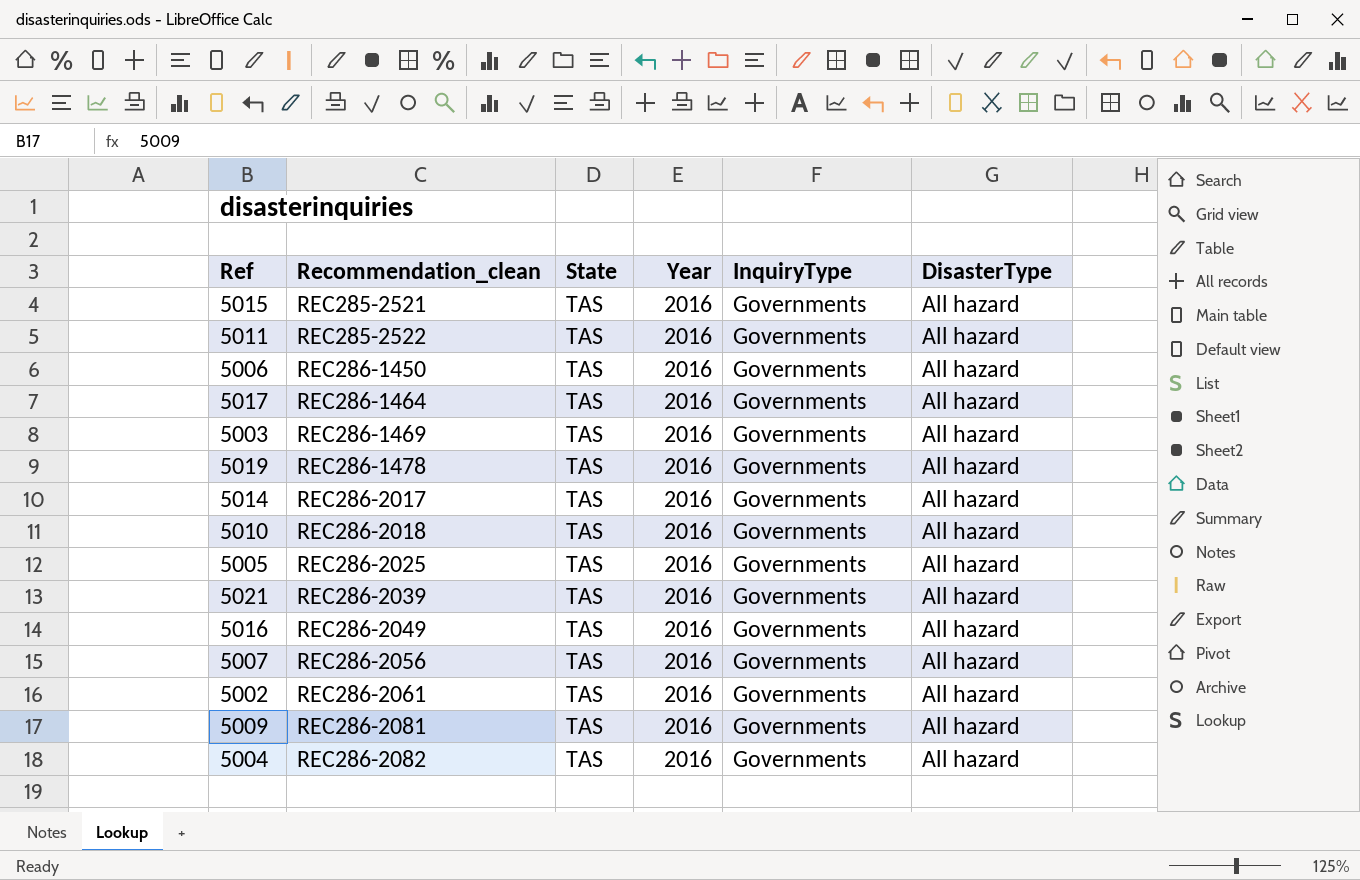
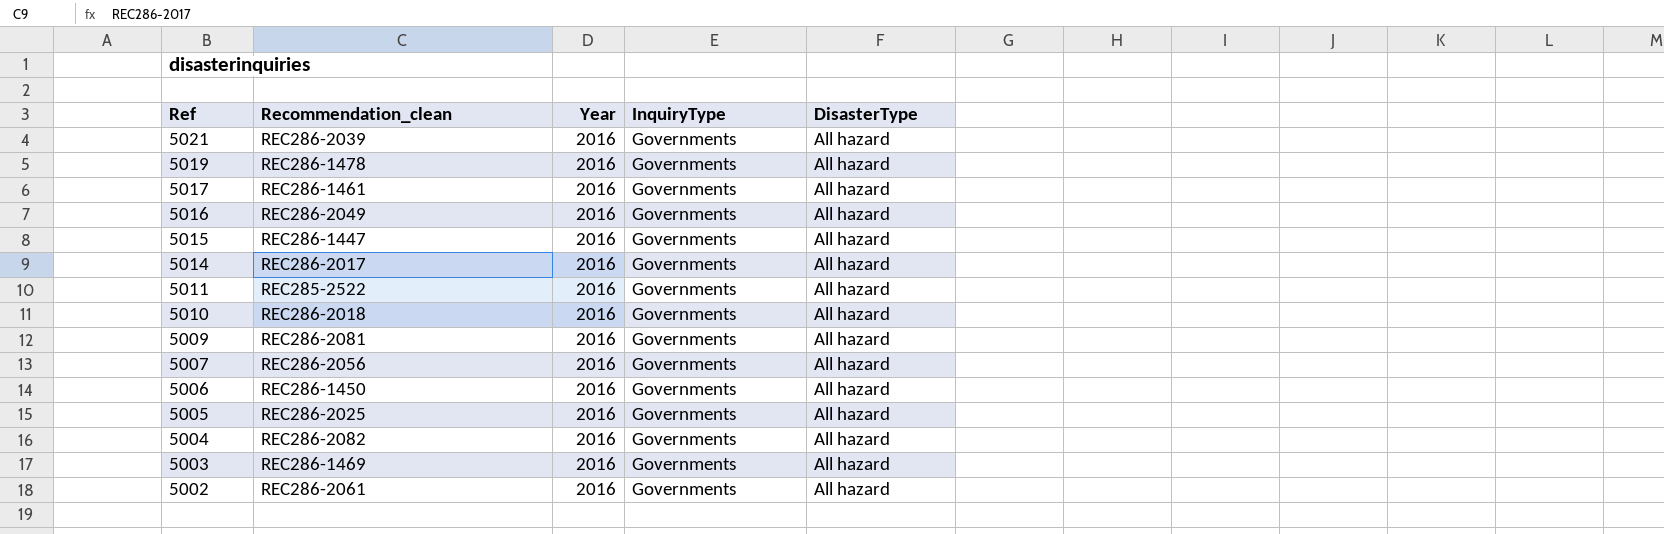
row order: Recommendation_clean ascending -> Ref descending
column State | position: 3 -> none
5017 | Recommendation_clean: REC286-1464 -> REC286-1461
5015 | Recommendation_clean: REC285-2521 -> REC286-1447

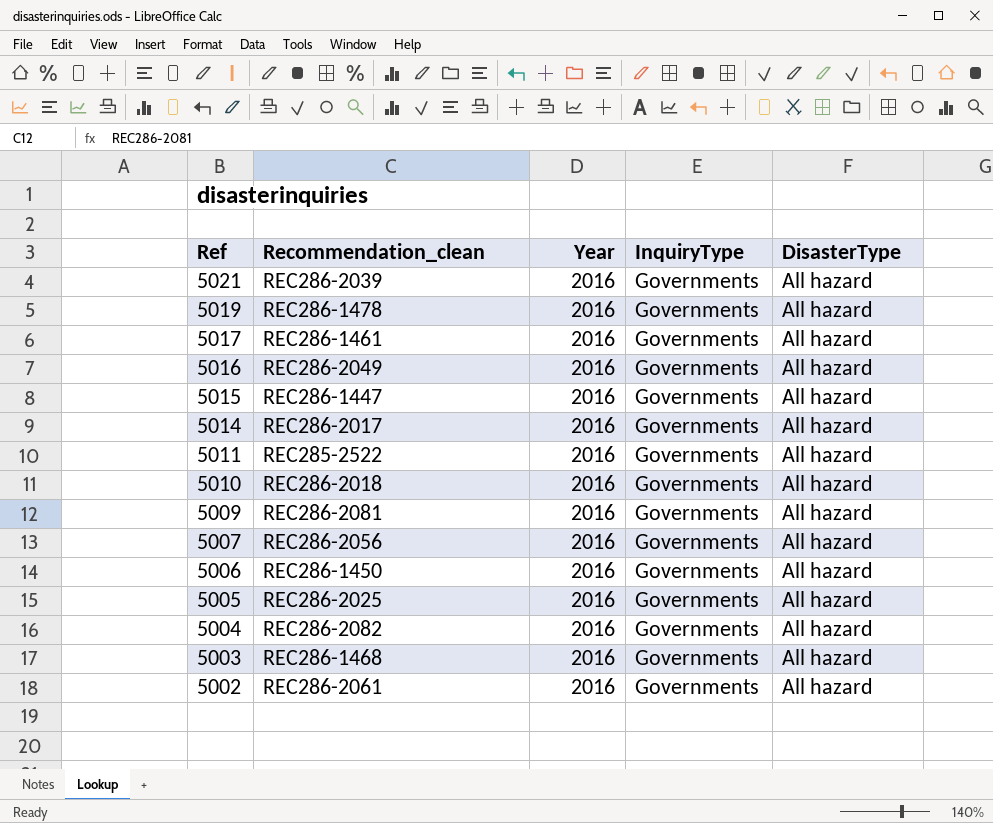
5003 | Recommendation_clean: REC286-1469 -> REC286-1468

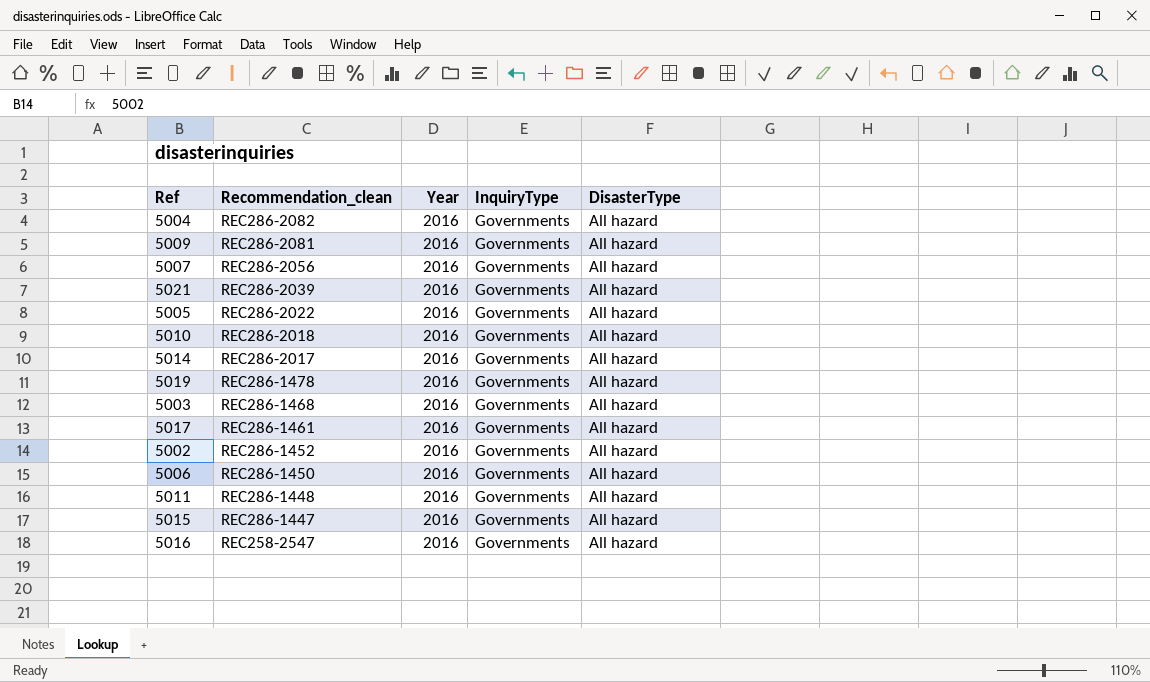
row order: Ref descending -> Recommendation_clean descending
5005 | Recommendation_clean: REC286-2025 -> REC286-2022
5002 | Recommendation_clean: REC286-2061 -> REC286-1452
5011 | Recommendation_clean: REC285-2522 -> REC286-1448
5016 | Recommendation_clean: REC286-2049 -> REC258-2547

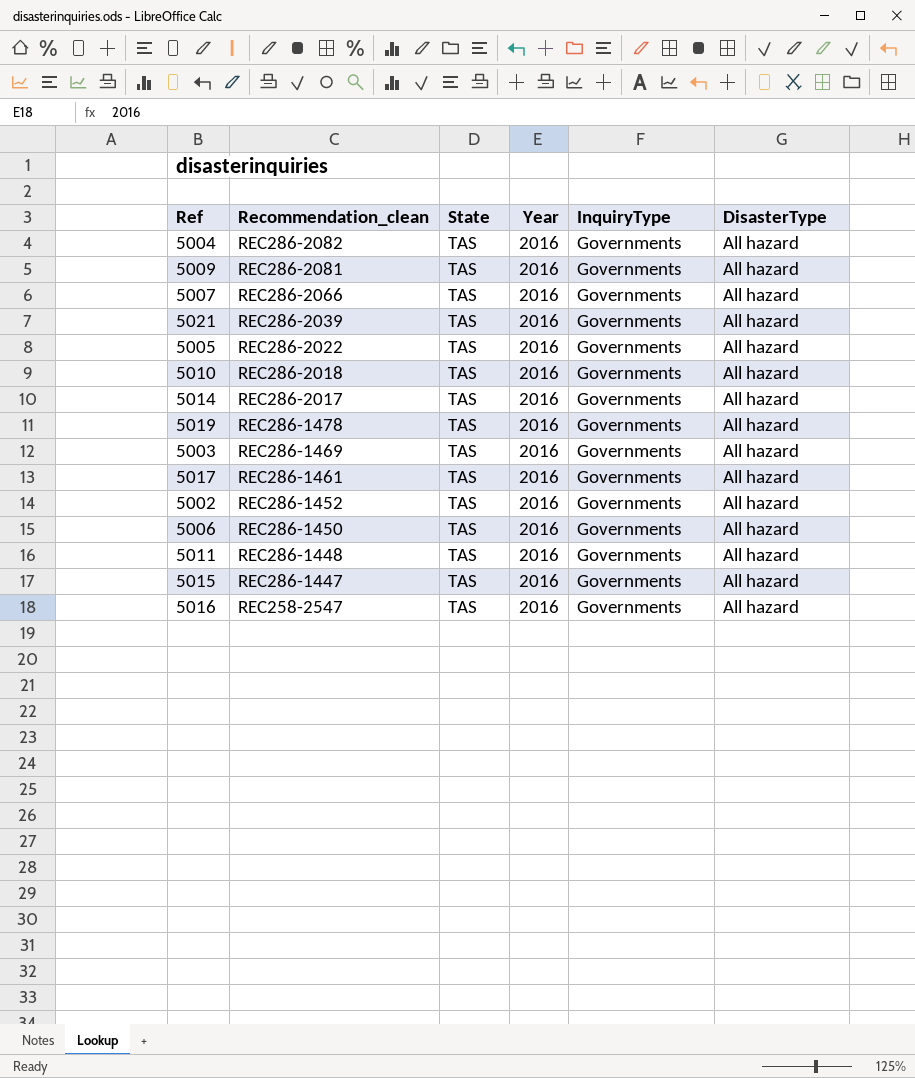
column State | position: none -> 3
5007 | Recommendation_clean: REC286-2056 -> REC286-2066
5003 | Recommendation_clean: REC286-1468 -> REC286-1469

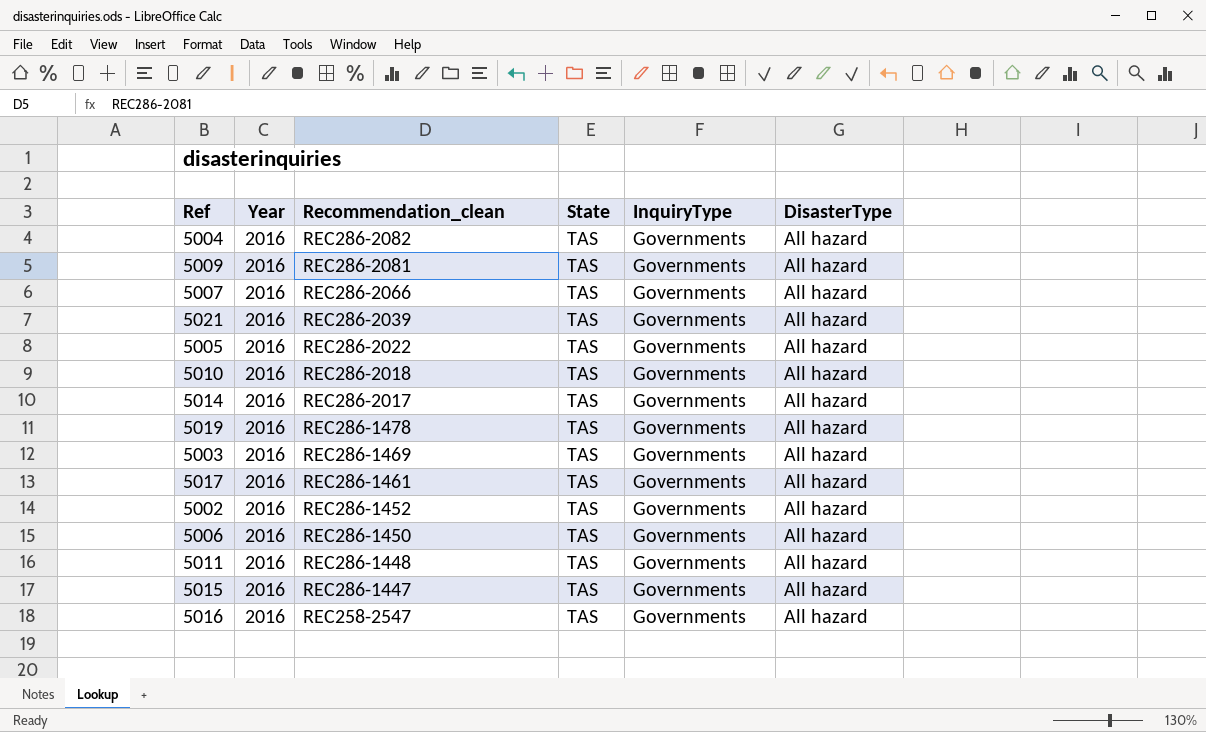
column Year | position: 4 -> 2

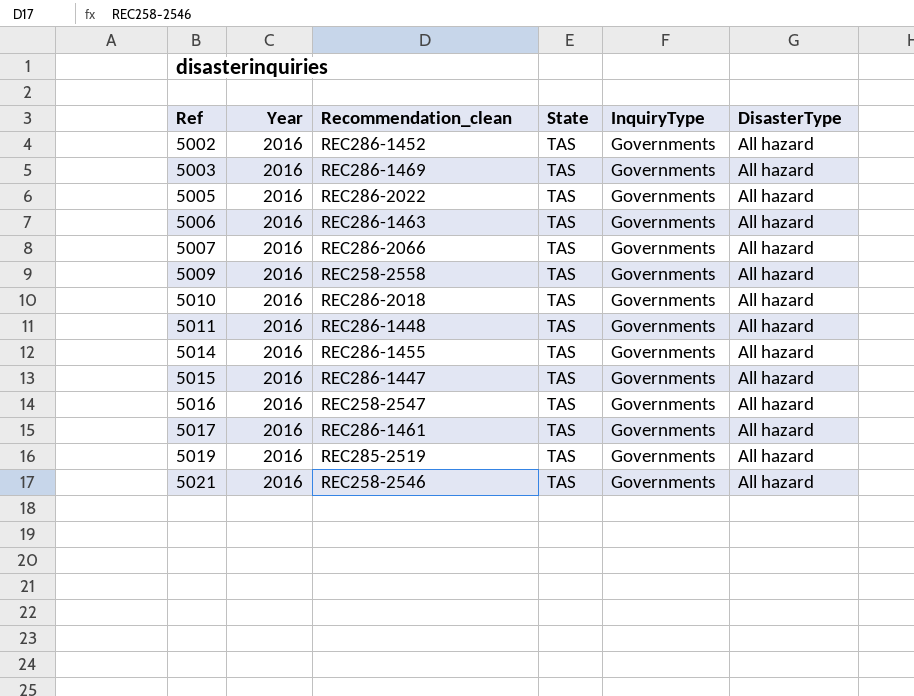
row order: Recommendation_clean descending -> Ref ascending
row 5004: 2016 | REC286-2082 | TAS | Governments | All hazard -> none
5006 | Recommendation_clean: REC286-1450 -> REC286-1463
5009 | Recommendation_clean: REC286-2081 -> REC258-2558
5014 | Recommendation_clean: REC286-2017 -> REC286-1455
5019 | Recommendation_clean: REC286-1478 -> REC285-2519
5021 | Recommendation_clean: REC286-2039 -> REC258-2546

